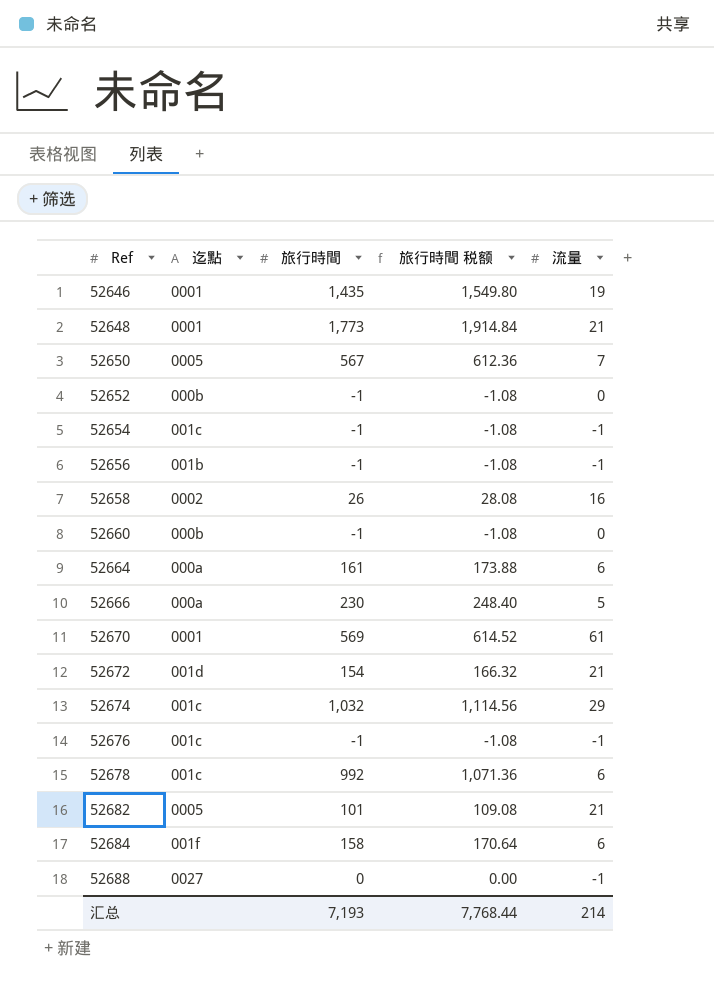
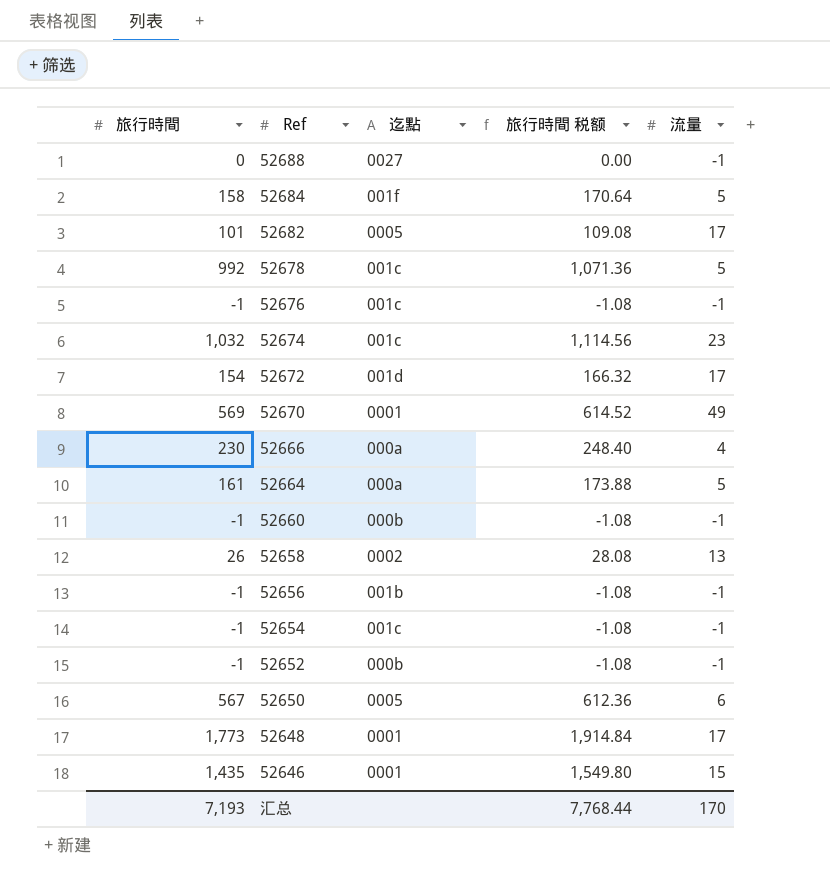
row order: Ref ascending -> Ref descending
column 旅行時間 | position: 3 -> 1
52684 | 流量: 6 -> 5
52682 | 流量: 21 -> 17
52678 | 流量: 6 -> 5
52674 | 流量: 29 -> 23
52672 | 流量: 21 -> 17
52670 | 流量: 61 -> 49
52666 | 流量: 5 -> 4
52664 | 流量: 6 -> 5
52660 | 流量: 0 -> -1
52658 | 流量: 16 -> 13
52652 | 流量: 0 -> -1
52650 | 流量: 7 -> 6
52648 | 流量: 21 -> 17
52646 | 流量: 19 -> 15
汇总 | 流量: 214 -> 170

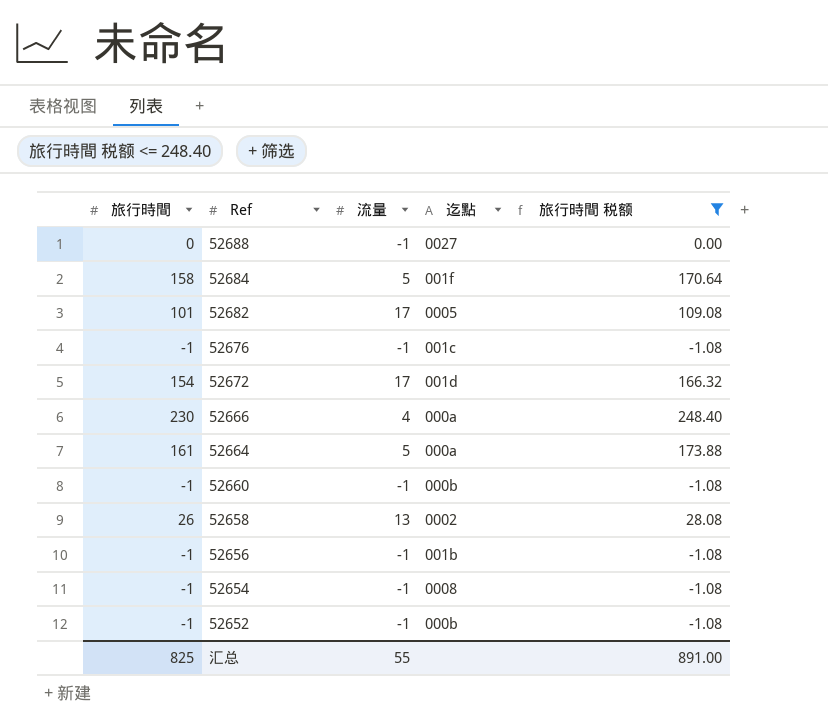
filter: none -> 旅行時間 税额 <= 248.40
column 流量 | position: 5 -> 3
52654 | 迄點: 001c -> 0008
汇总 | 旅行時間: 7,193 -> 825
汇总 | 流量: 170 -> 55
汇总 | 旅行時間 税额: 7,768.44 -> 891.00

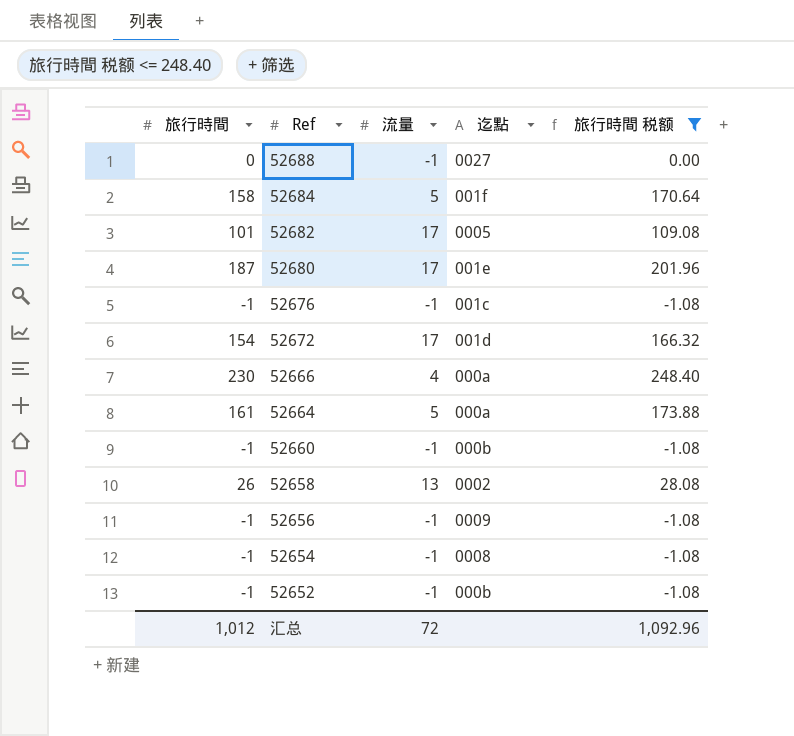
row 52680: none -> 187 | 17 | 001e | 201.96
52656 | 迄點: 001b -> 0009
汇总 | 旅行時間: 825 -> 1,012
汇总 | 流量: 55 -> 72
汇总 | 旅行時間 税额: 891.00 -> 1,092.96

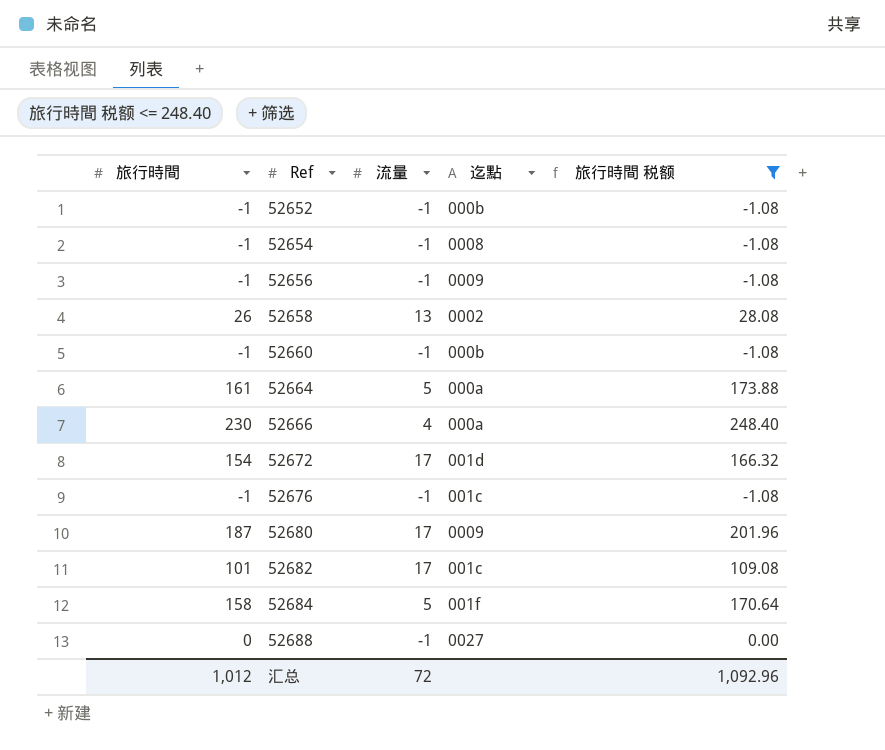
row order: Ref descending -> Ref ascending
52680 | 迄點: 001e -> 0009
52682 | 迄點: 0005 -> 001c

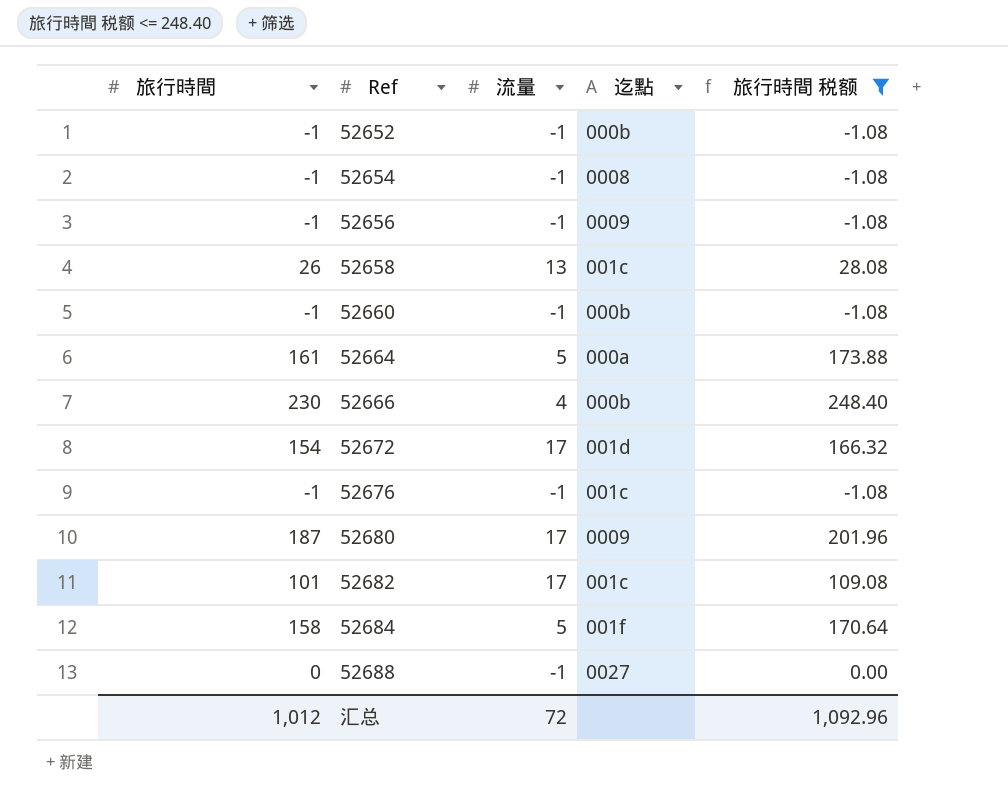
52658 | 迄點: 0002 -> 001c
52666 | 迄點: 000a -> 000b

